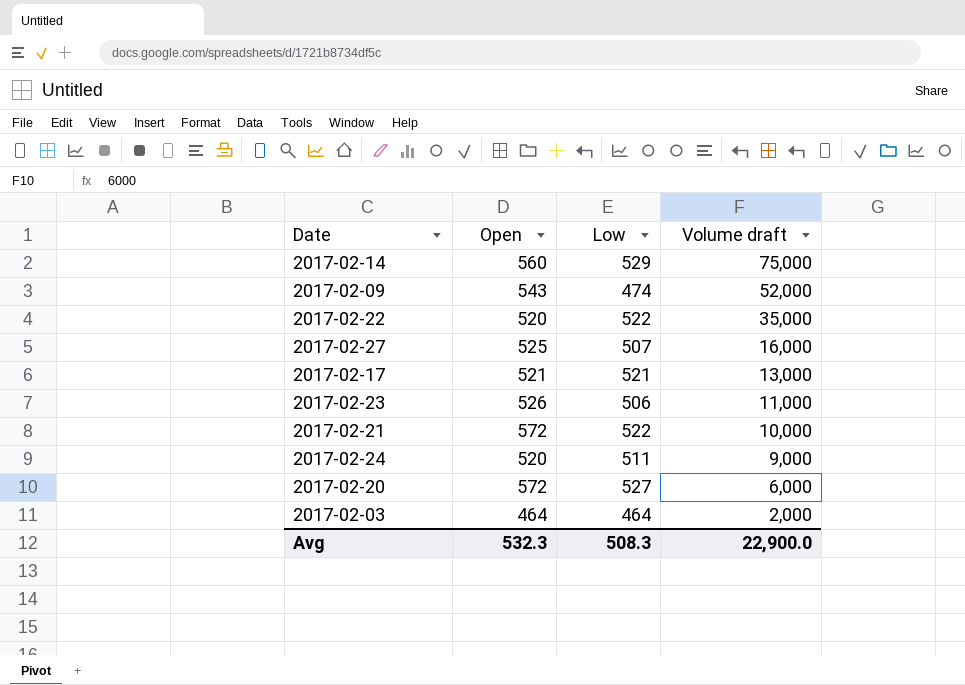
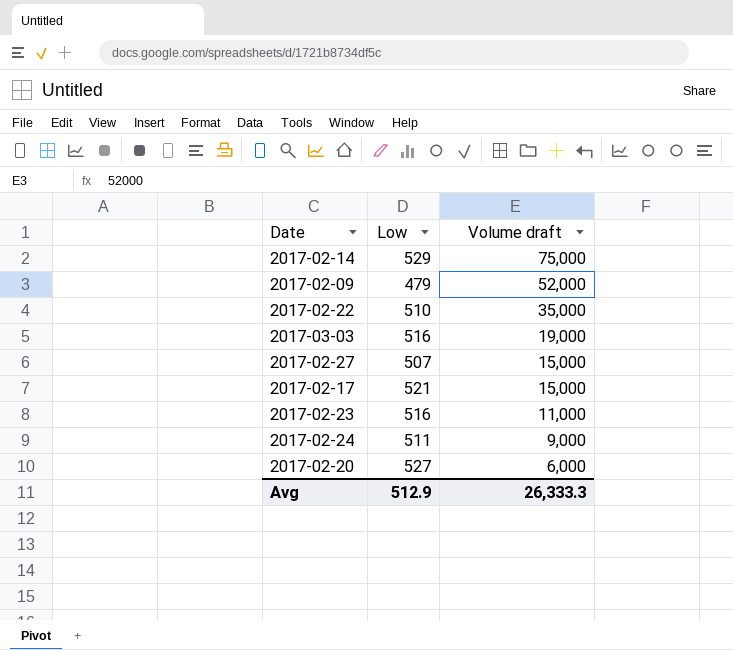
column Open | position: 2 -> none
row 2017-02-21: 572 | 522 | 10,000 -> none
row 2017-02-03: 464 | 464 | 2,000 -> none
2017-02-09 | Low: 474 -> 479
2017-02-22 | Low: 522 -> 510
row 2017-03-03: none -> 516 | 19,000
2017-02-27 | Volume draft: 16,000 -> 15,000
2017-02-17 | Volume draft: 13,000 -> 15,000
2017-02-23 | Low: 506 -> 516
Avg | Low: 508.3 -> 512.9
Avg | Volume draft: 22,900.0 -> 26,333.3

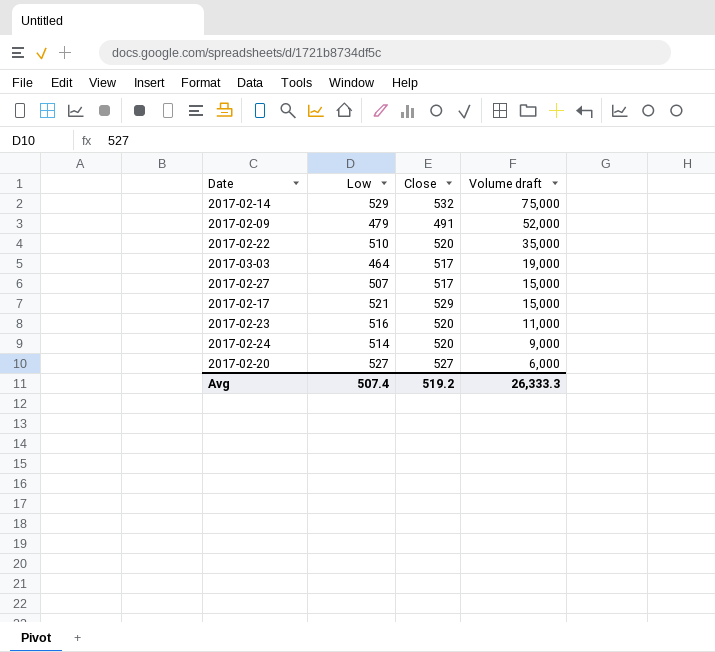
column Close | position: none -> 3
2017-03-03 | Low: 516 -> 464
2017-02-24 | Low: 511 -> 514
Avg | Low: 512.9 -> 507.4

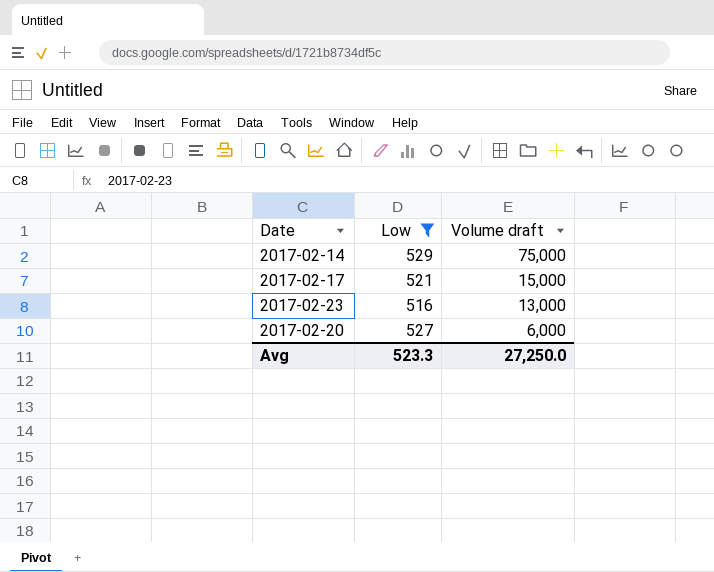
filter: none -> Low >= 516
column Close | position: 3 -> none
2017-02-23 | Volume draft: 11,000 -> 13,000
Avg | Low: 507.4 -> 523.3
Avg | Volume draft: 26,333.3 -> 27,250.0

